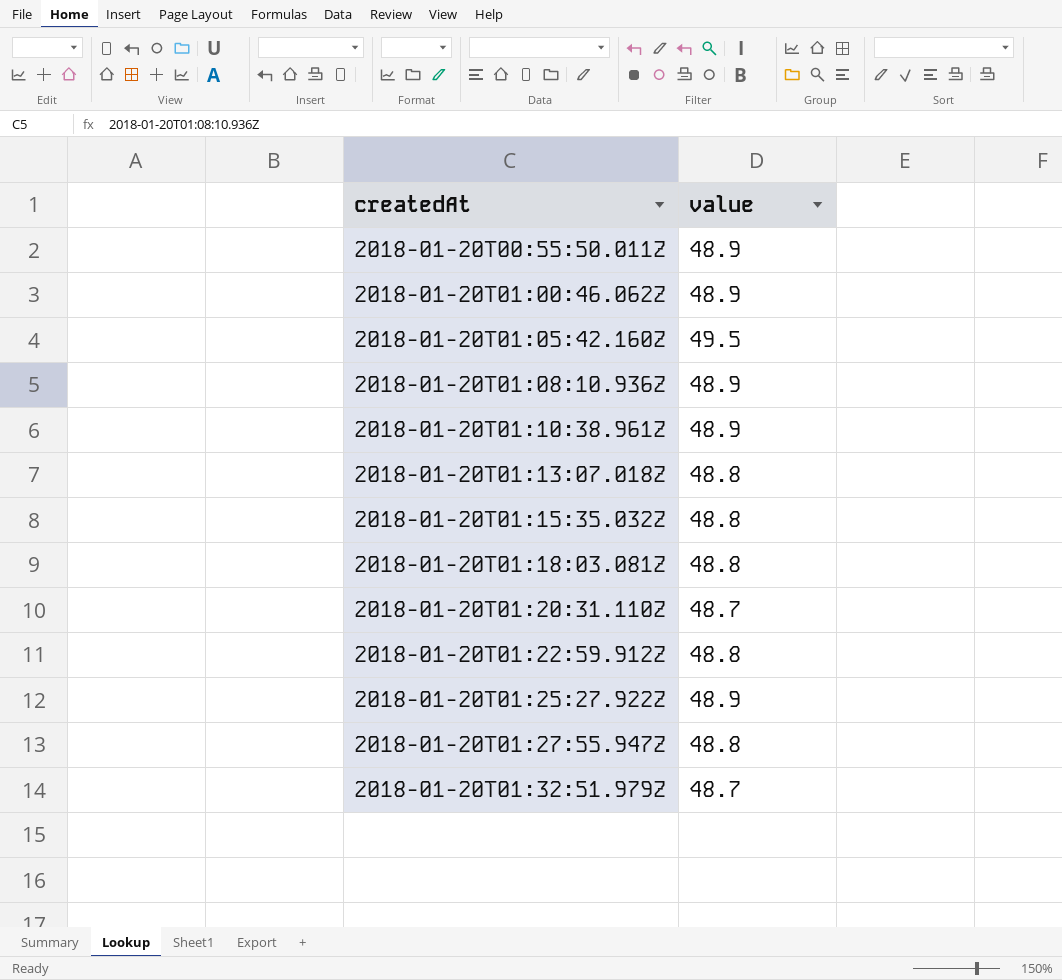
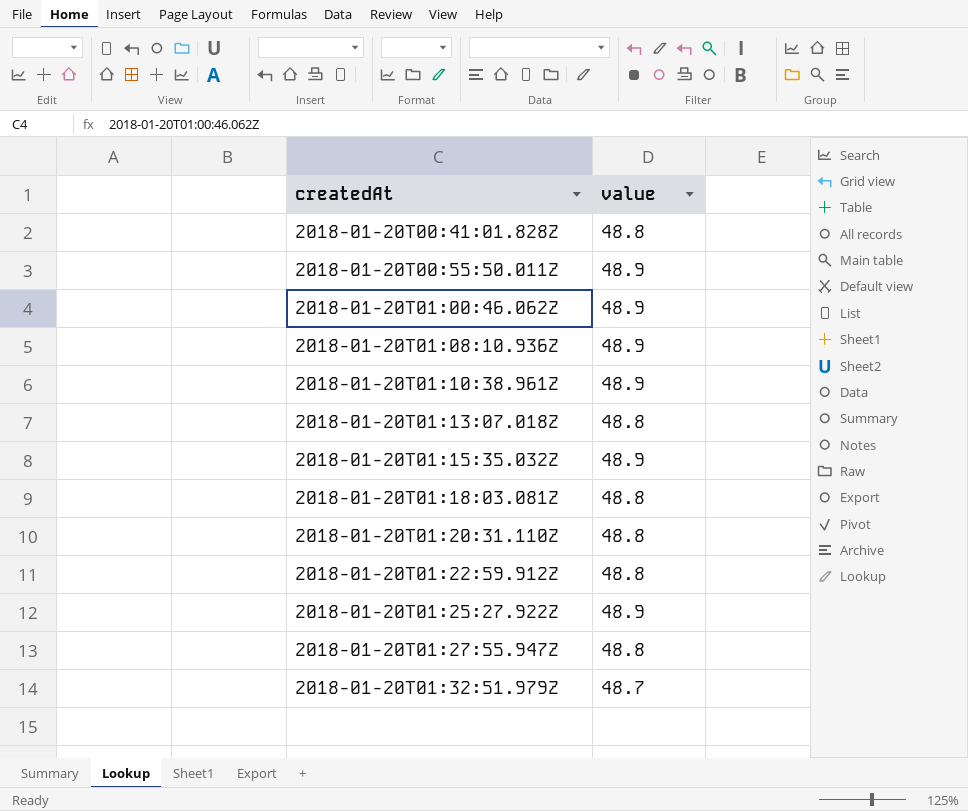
row 2018-01-20T01:05:42.160Z: 49.5 -> none
row 2018-01-20T00:41:01.828Z: none -> 48.8
2018-01-20T01:15:35.032Z | value: 48.8 -> 48.9
2018-01-20T01:20:31.110Z | value: 48.7 -> 48.8

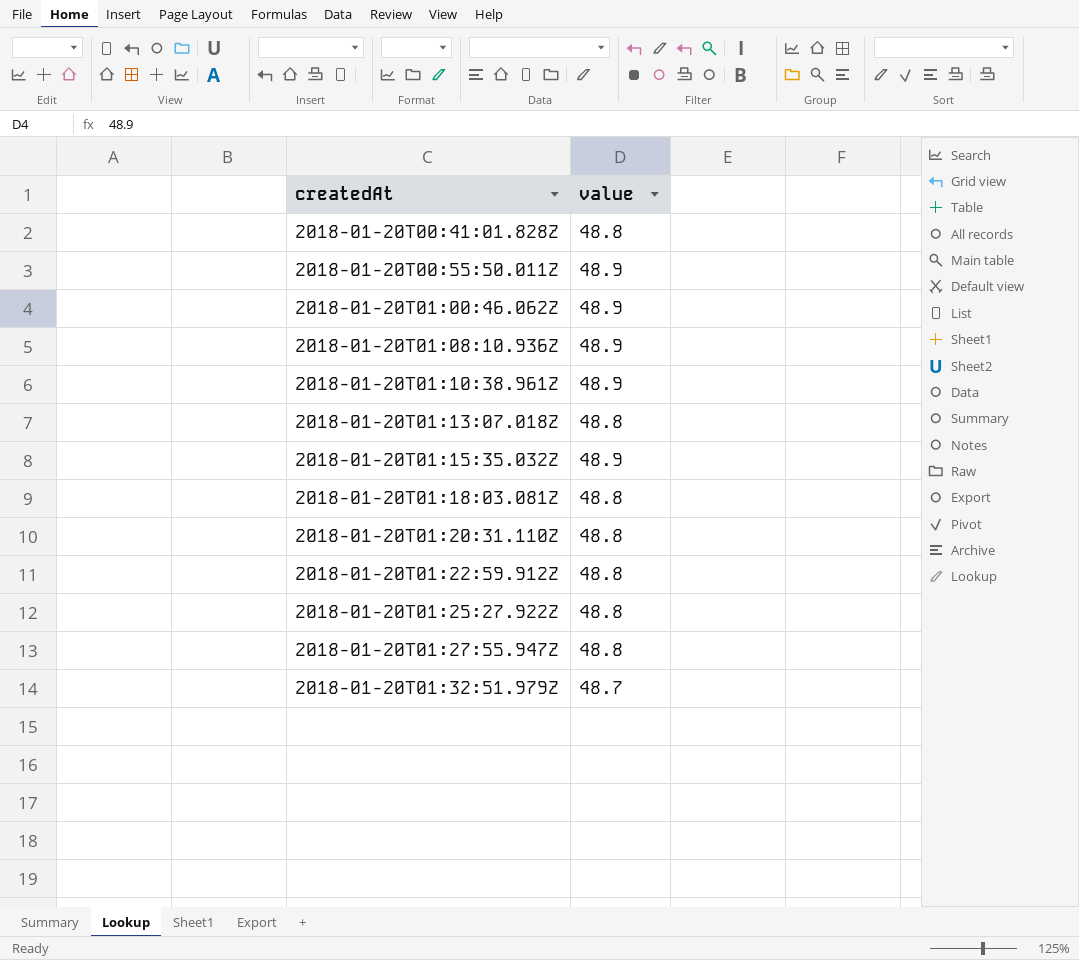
2018-01-20T01:25:27.922Z | value: 48.9 -> 48.8

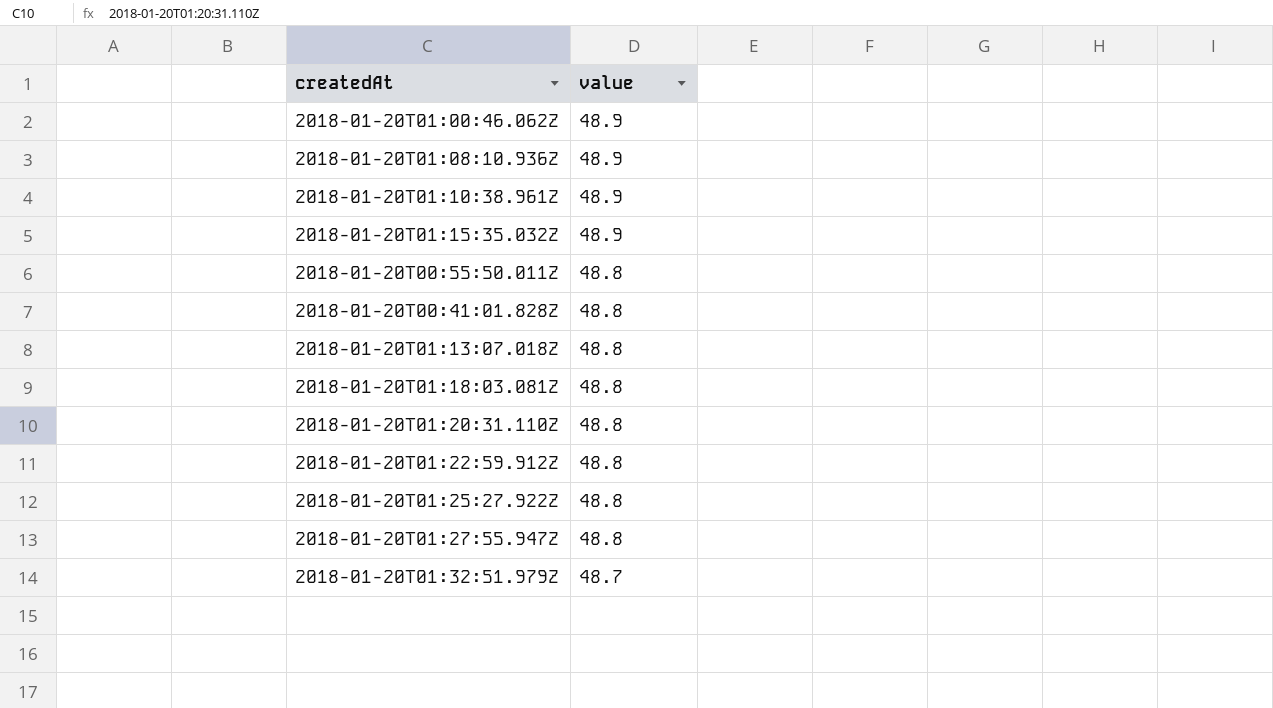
row order: createdAt ascending -> value descending
2018-01-20T00:55:50.011Z | value: 48.9 -> 48.8

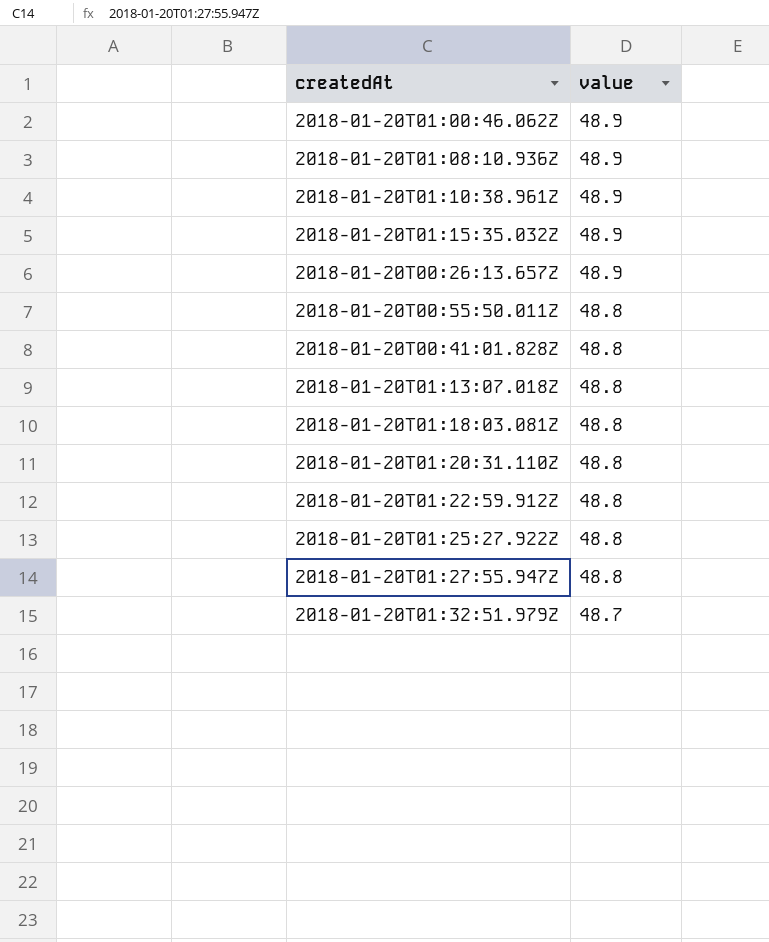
row 2018-01-20T00:26:13.657Z: none -> 48.9

